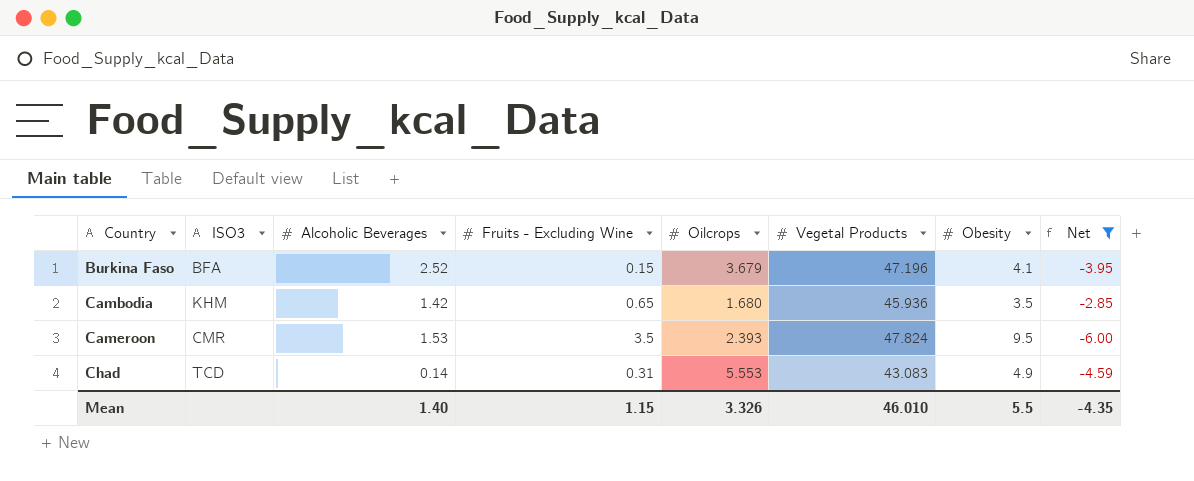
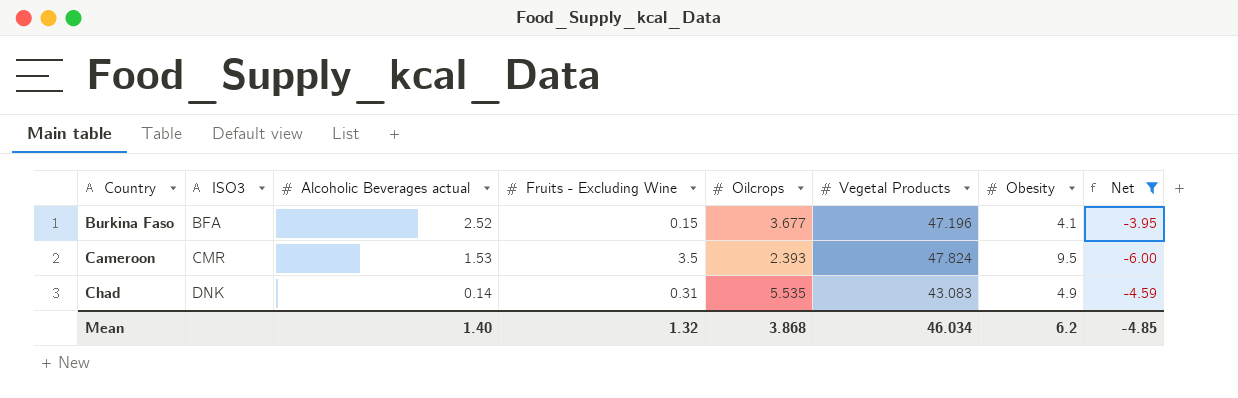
column name: Alcoholic Beverages -> Alcoholic Beverages actual
row Cambodia: KHM | 1.42 | 0.65 | 1.680 | 45.936 | 3.5 | -2.85 -> none
Burkina Faso | Oilcrops: 3.679 -> 3.677
Chad | ISO3: TCD -> DNK
Chad | Oilcrops: 5.553 -> 5.535
Mean | Fruits - Excluding Wine: 1.15 -> 1.32
Mean | Oilcrops: 3.326 -> 3.868
Mean | Vegetal Products: 46.010 -> 46.034
Mean | Obesity: 5.5 -> 6.2
Mean | Net: -4.35 -> -4.85

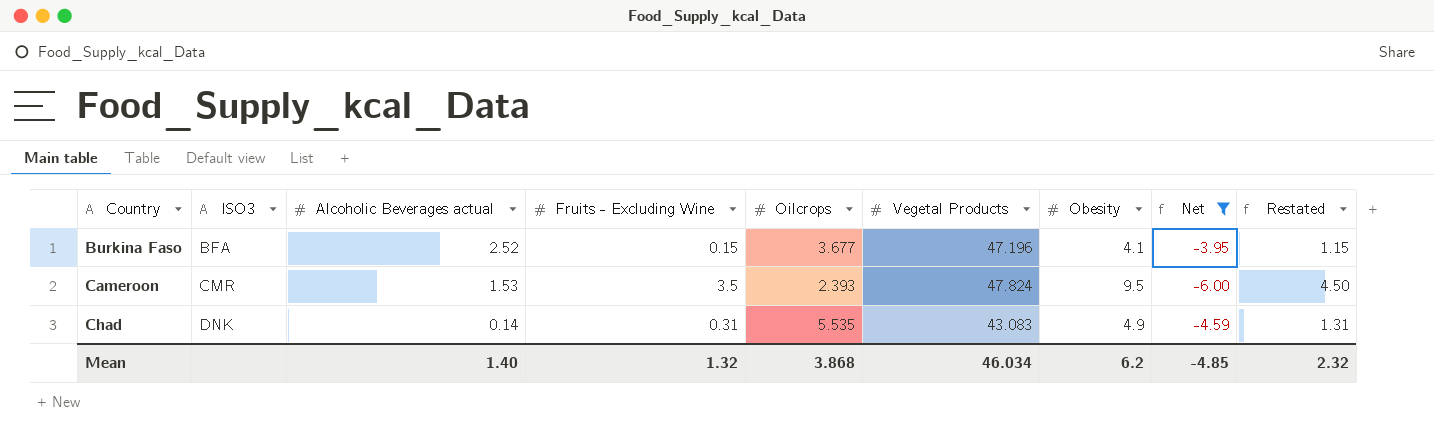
column Restated | formula: none -> [Fruits - Excluding Wine] + 1

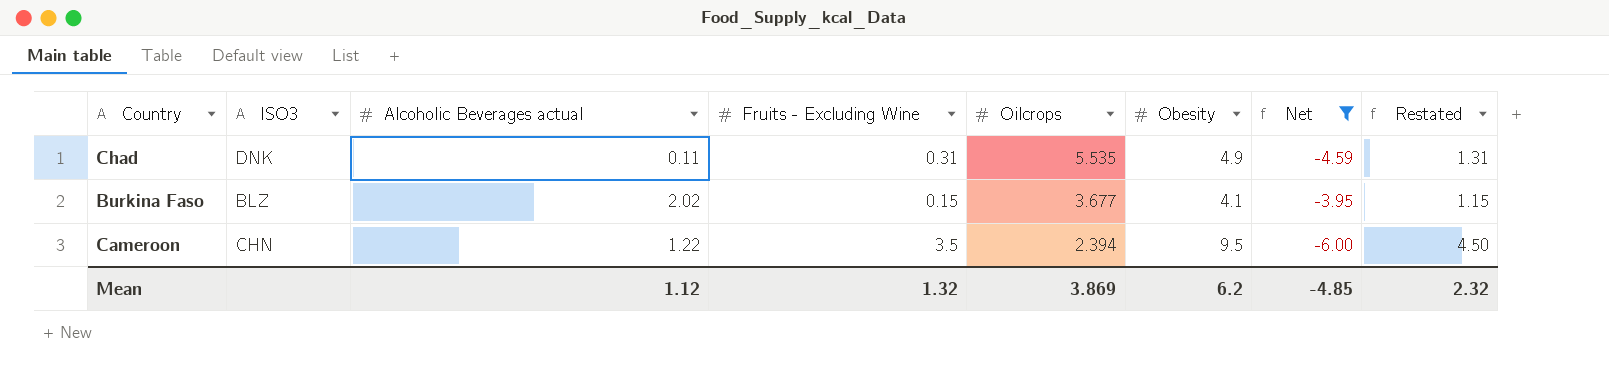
row order: Country ascending -> Oilcrops descending
column Vegetal Products | position: 6 -> none
Chad | Alcoholic Beverages actual: 0.14 -> 0.11
Burkina Faso | ISO3: BFA -> BLZ
Burkina Faso | Alcoholic Beverages actual: 2.52 -> 2.02
Cameroon | ISO3: CMR -> CHN
Cameroon | Alcoholic Beverages actual: 1.53 -> 1.22
Cameroon | Oilcrops: 2.393 -> 2.394
Mean | Alcoholic Beverages actual: 1.40 -> 1.12
Mean | Oilcrops: 3.868 -> 3.869

